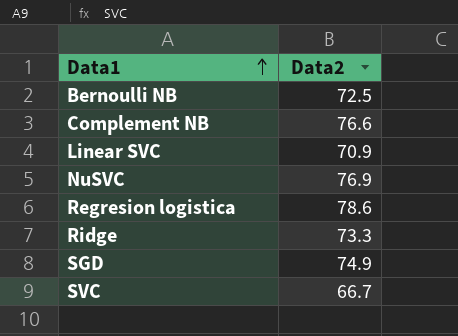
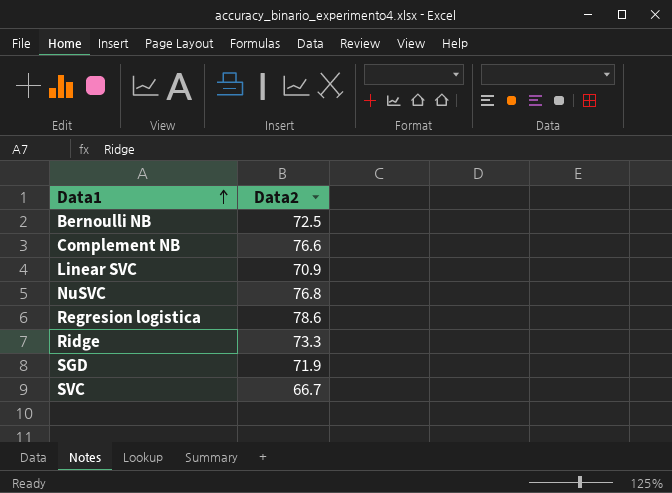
NuSVC | Data2: 76.9 -> 76.8
SGD | Data2: 74.9 -> 71.9

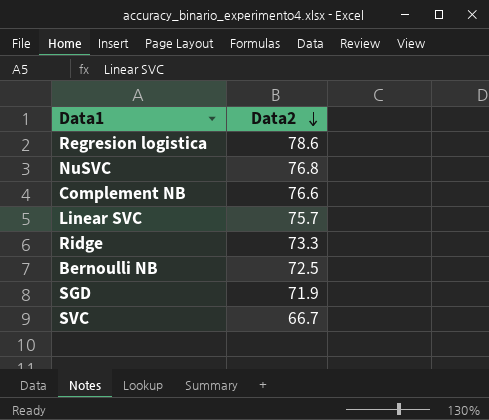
row order: Data1 ascending -> Data2 descending
Linear SVC | Data2: 70.9 -> 75.7

